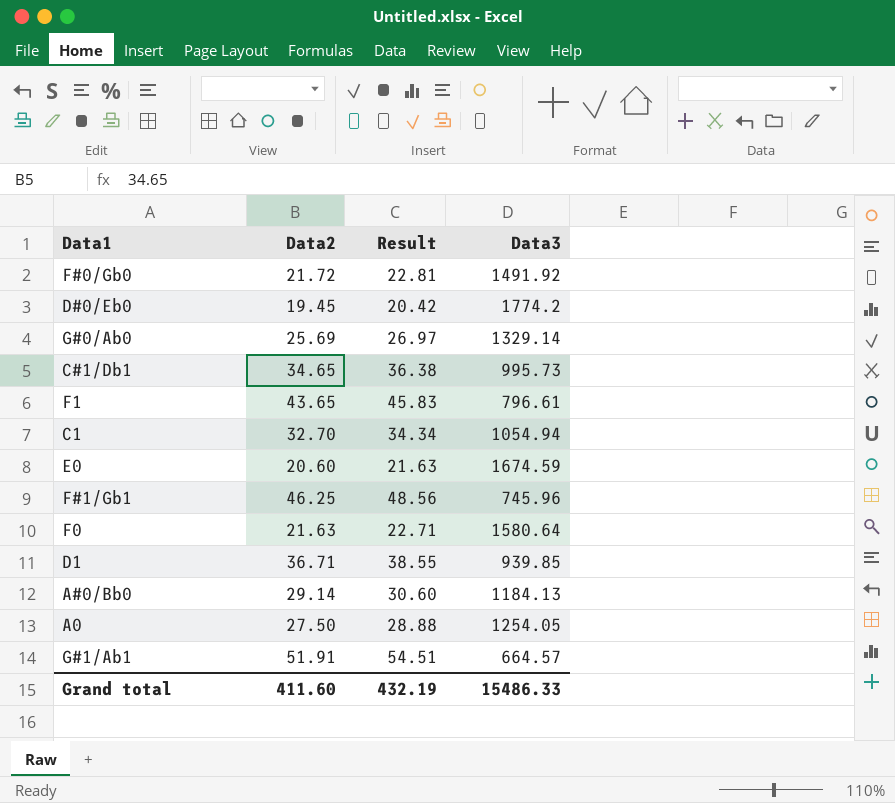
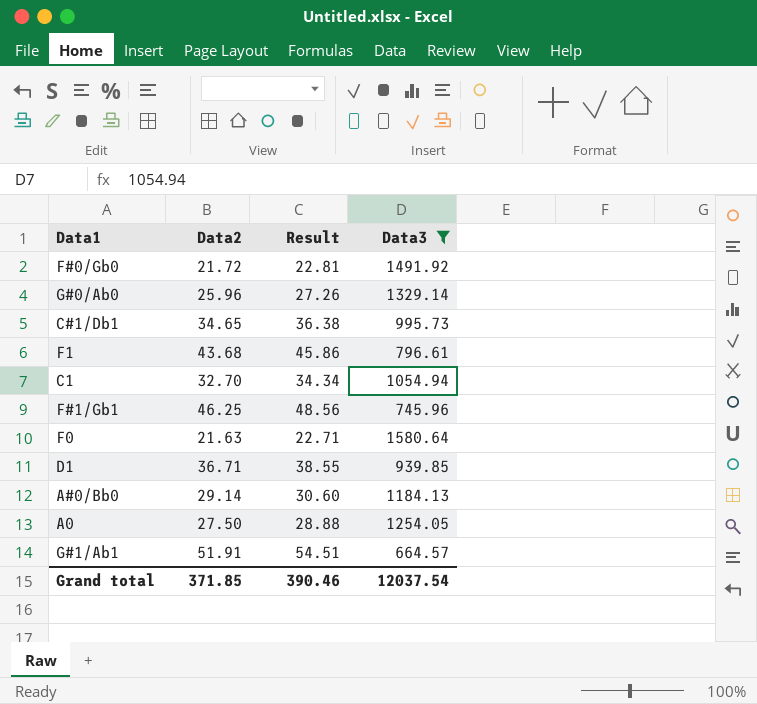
filter: none -> Data3 <= 1580.64
G#0/Ab0 | Data2: 25.69 -> 25.96
G#0/Ab0 | Result: 26.97 -> 27.26
F1 | Data2: 43.65 -> 43.68
F1 | Result: 45.83 -> 45.86
Grand total | Data2: 411.60 -> 371.85
Grand total | Result: 432.19 -> 390.46
Grand total | Data3: 15486.33 -> 12037.54

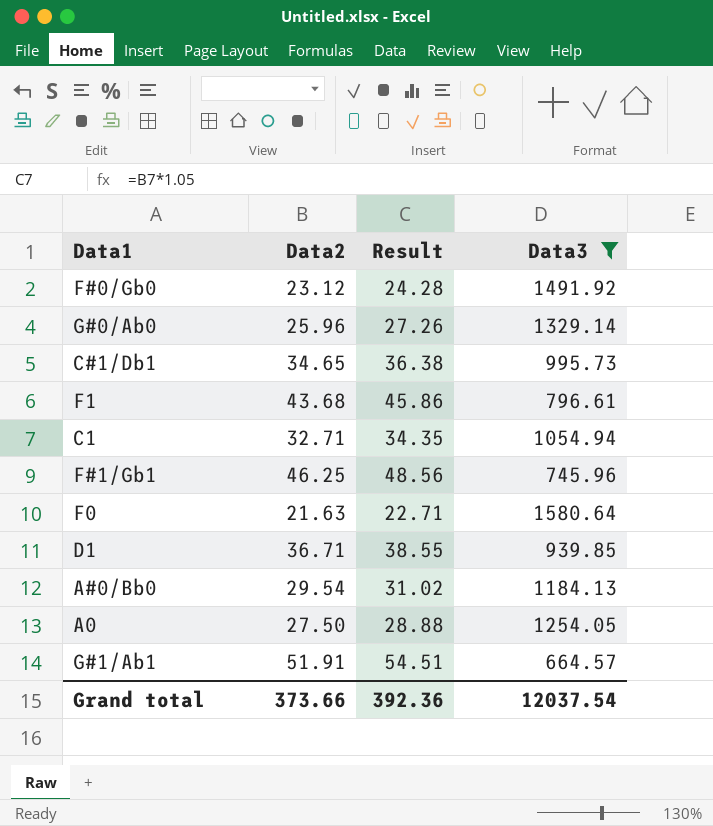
F#0/Gb0 | Data2: 21.72 -> 23.12
F#0/Gb0 | Result: 22.81 -> 24.28
C1 | Data2: 32.70 -> 32.71
C1 | Result: 34.34 -> 34.35
A#0/Bb0 | Data2: 29.14 -> 29.54
A#0/Bb0 | Result: 30.60 -> 31.02
Grand total | Data2: 371.85 -> 373.66
Grand total | Result: 390.46 -> 392.36

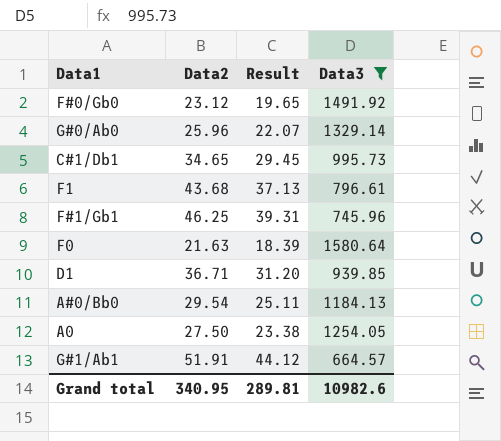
column Result | formula: [Data2] * 1.05 -> [Data2] * 0.85
row C1: 32.71 | 34.35 | 1054.94 -> none
Grand total | Data2: 373.66 -> 340.95
Grand total | Result: 392.36 -> 289.81
Grand total | Data3: 12037.54 -> 10982.6

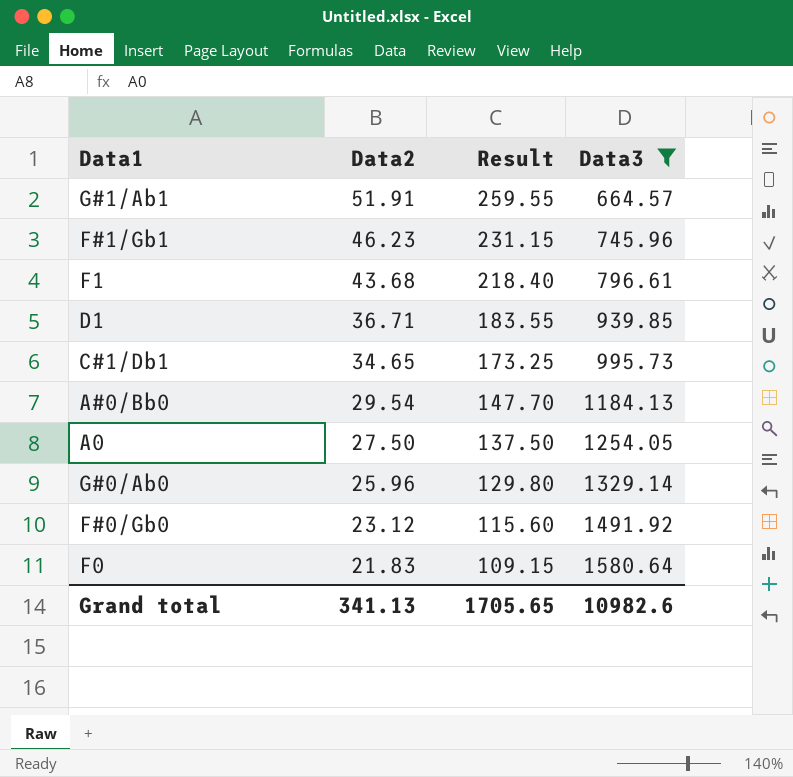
row order: none -> Data2 descending
column Result | formula: [Data2] * 0.85 -> [Data2] * 5
F#1/Gb1 | Data2: 46.25 -> 46.23
F0 | Data2: 21.63 -> 21.83
Grand total | Data2: 340.95 -> 341.13
Grand total | Result: 289.81 -> 1705.65

